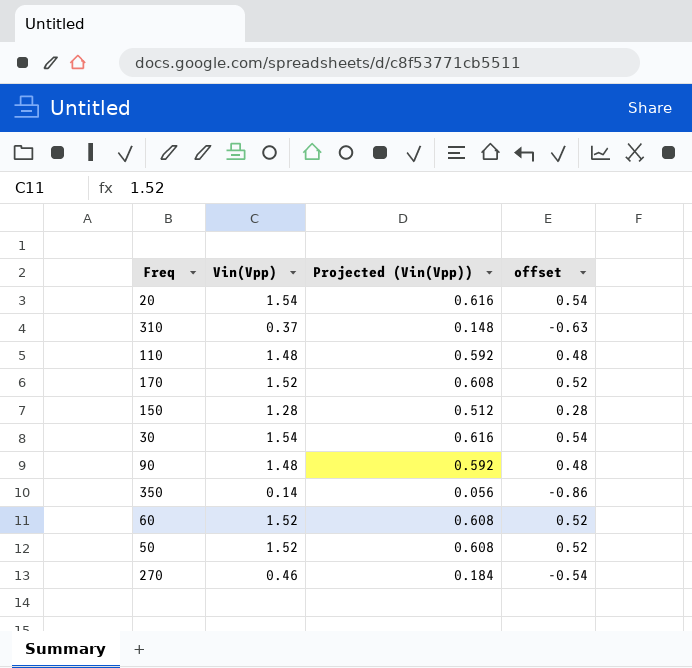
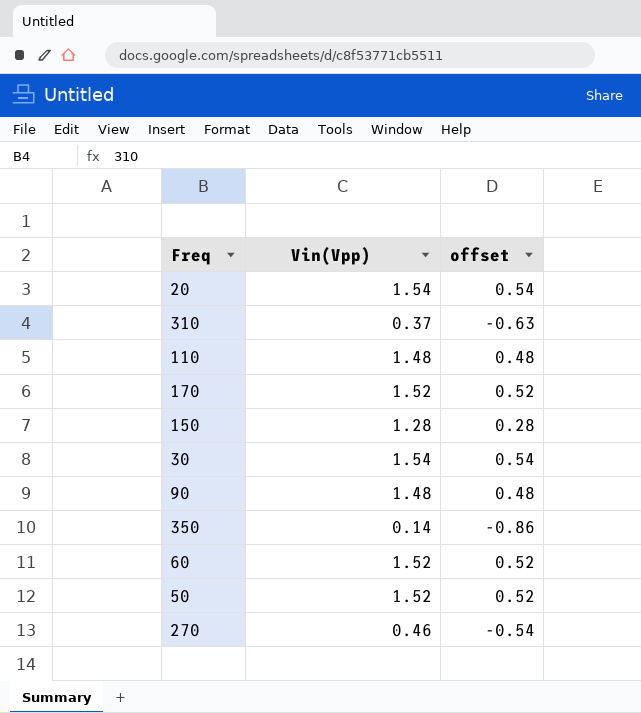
column Projected (Vin(Vpp)) | formula: [Vin(Vpp)] * 0.4 -> none

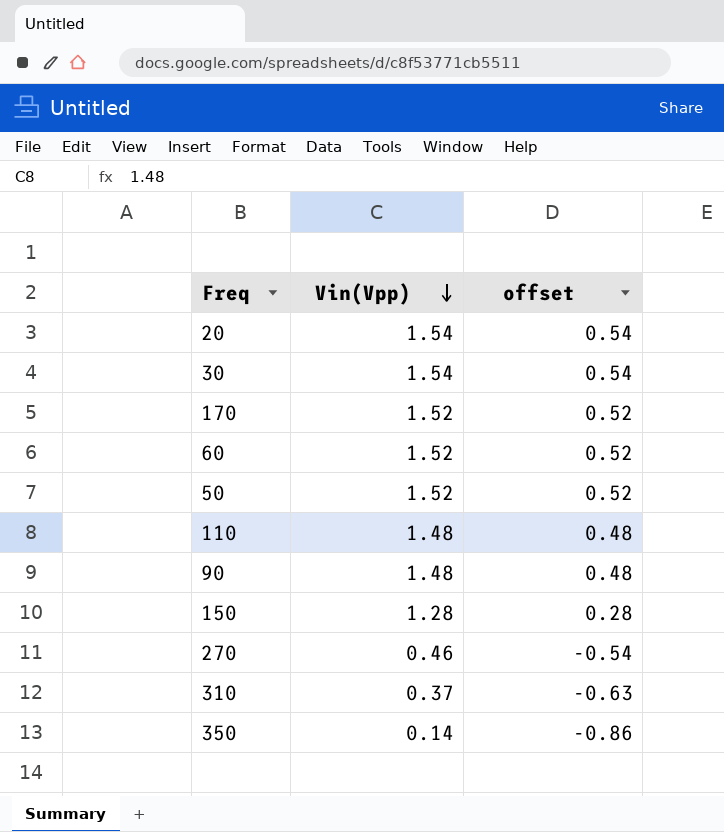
row order: none -> Vin(Vpp) descending

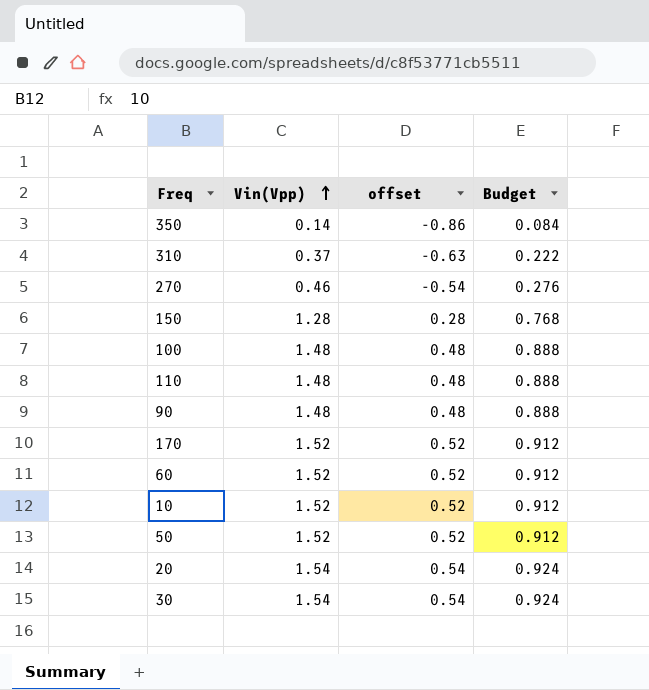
row order: Vin(Vpp) descending -> Vin(Vpp) ascending
column Budget | formula: none -> [Vin(Vpp)] * 0.6
row 100: none -> 1.48 | 0.48 | 0.888
row 10: none -> 1.52 | 0.52 | 0.912

